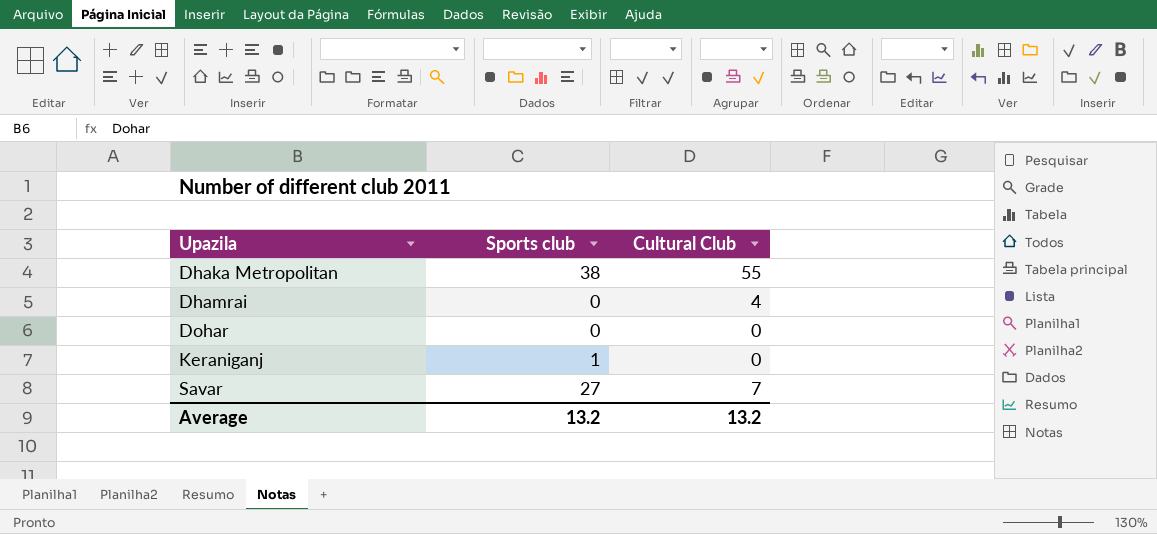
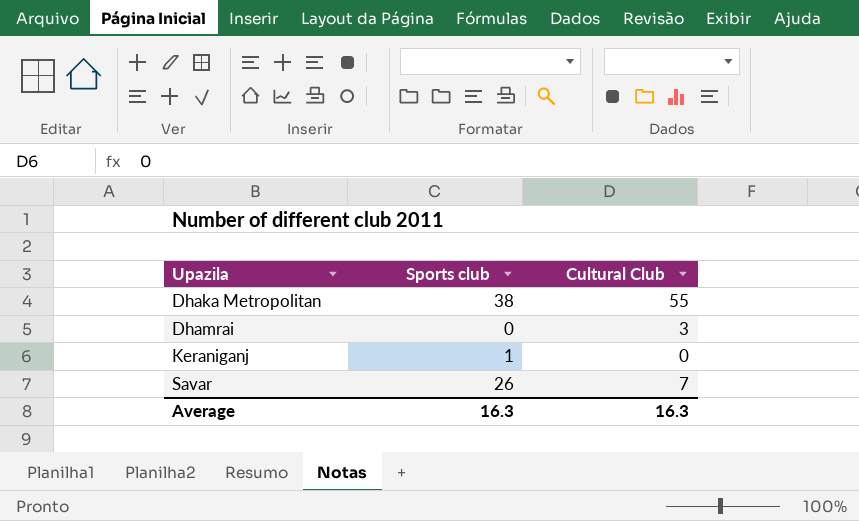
row Dohar: 0 | 0 -> none
Dhamrai | Cultural Club: 4 -> 3
Savar | Sports club: 27 -> 26
Average | Sports club: 13.2 -> 16.3
Average | Cultural Club: 13.2 -> 16.3

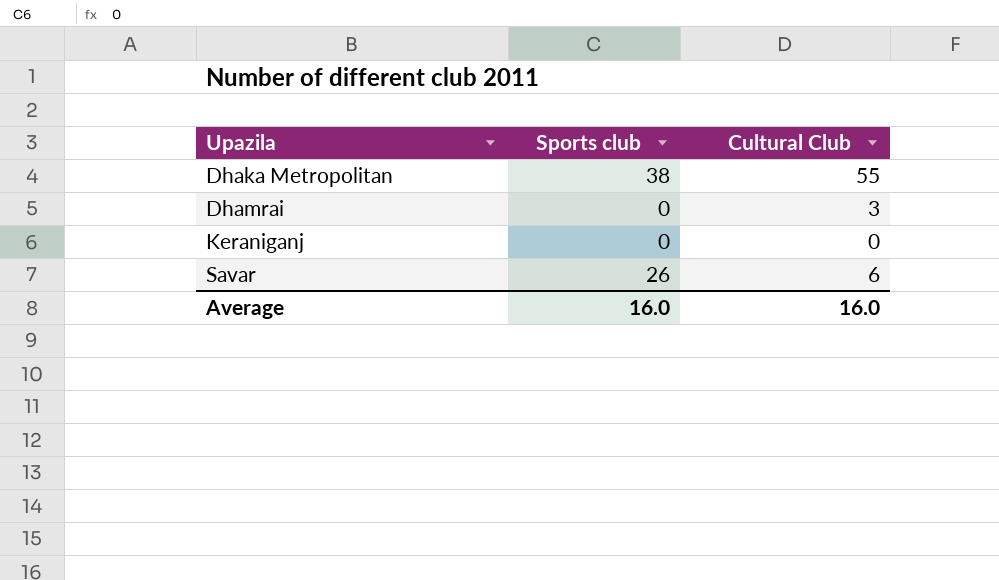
Keraniganj | Sports club: 1 -> 0
Savar | Cultural Club: 7 -> 6
Average | Sports club: 16.3 -> 16.0
Average | Cultural Club: 16.3 -> 16.0

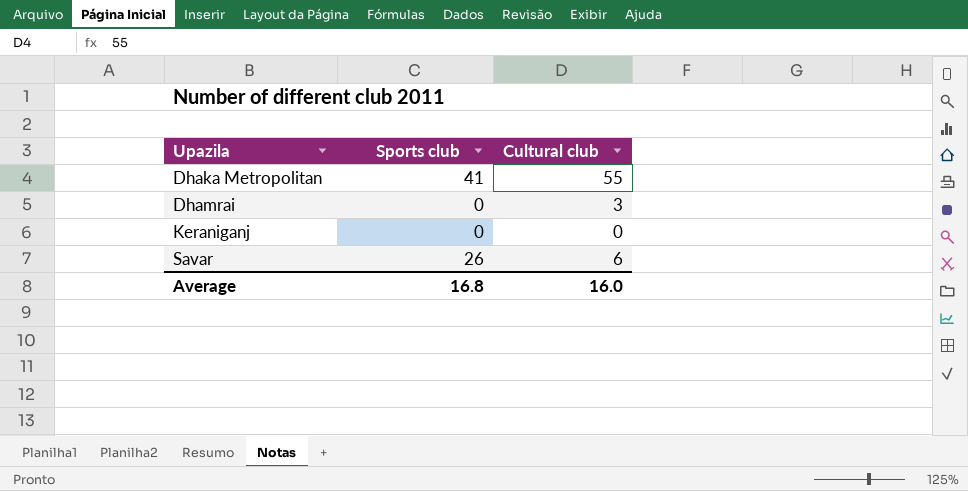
column name: Cultural Club -> Cultural club
Dhaka Metropolitan | Sports club: 38 -> 41
Average | Sports club: 16.0 -> 16.8

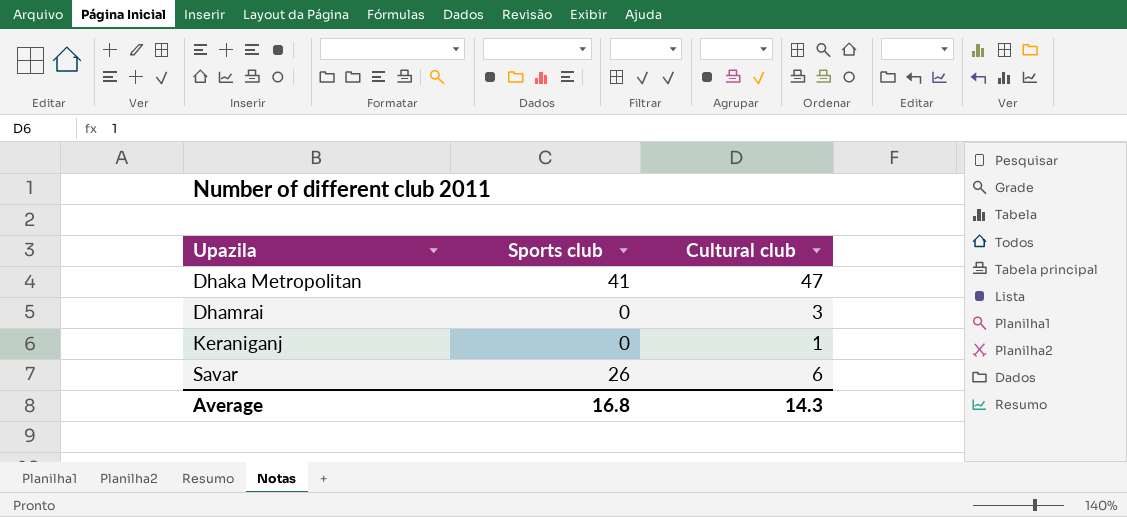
Dhaka Metropolitan | Cultural club: 55 -> 47
Keraniganj | Cultural club: 0 -> 1
Average | Cultural club: 16.0 -> 14.3

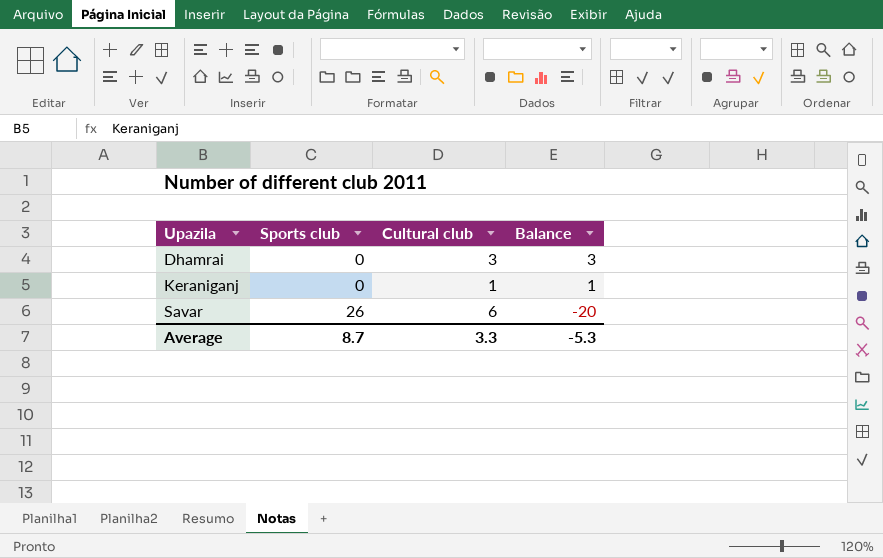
column Balance | formula: none -> [Cultural club] - [Sports club]
row Dhaka Metropolitan: 41 | 47 -> none
Average | Sports club: 16.8 -> 8.7
Average | Cultural club: 14.3 -> 3.3

